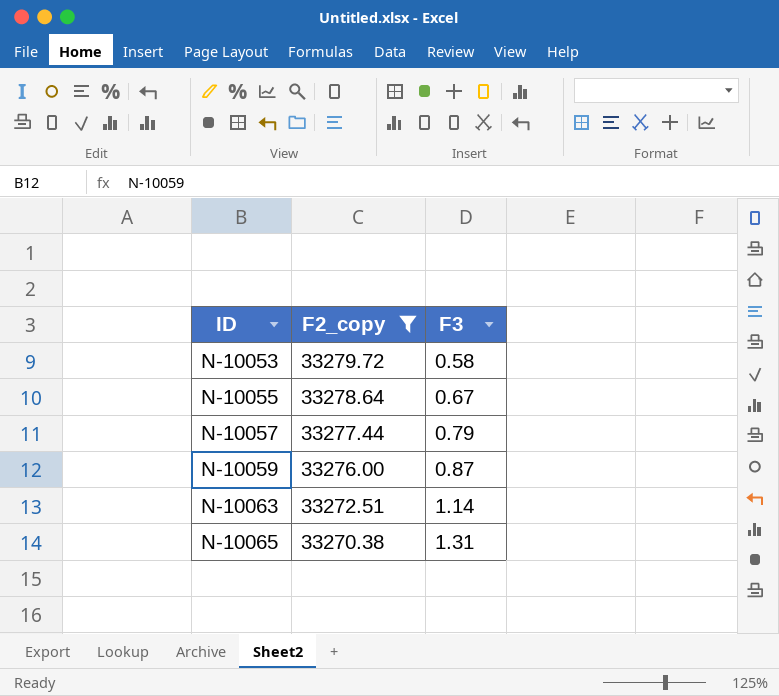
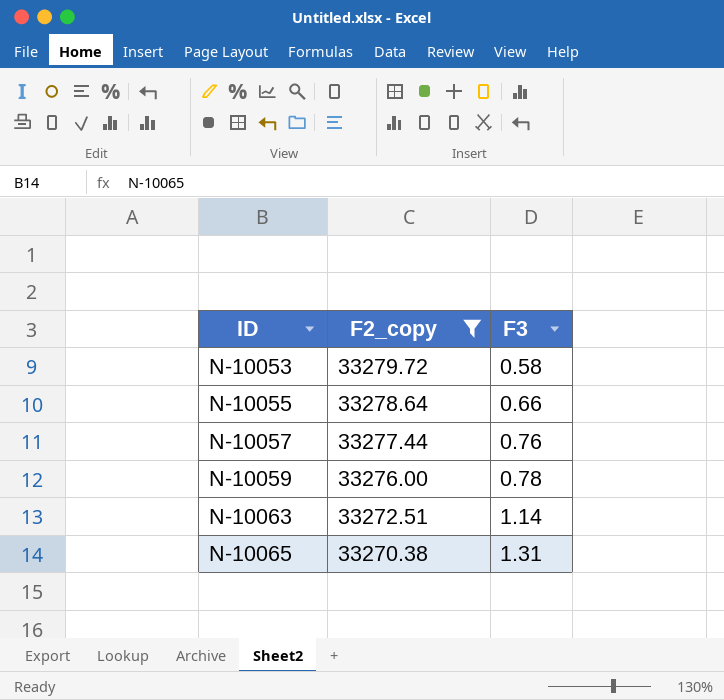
N-10055 | F3: 0.67 -> 0.66
N-10057 | F3: 0.79 -> 0.76
N-10059 | F3: 0.87 -> 0.78

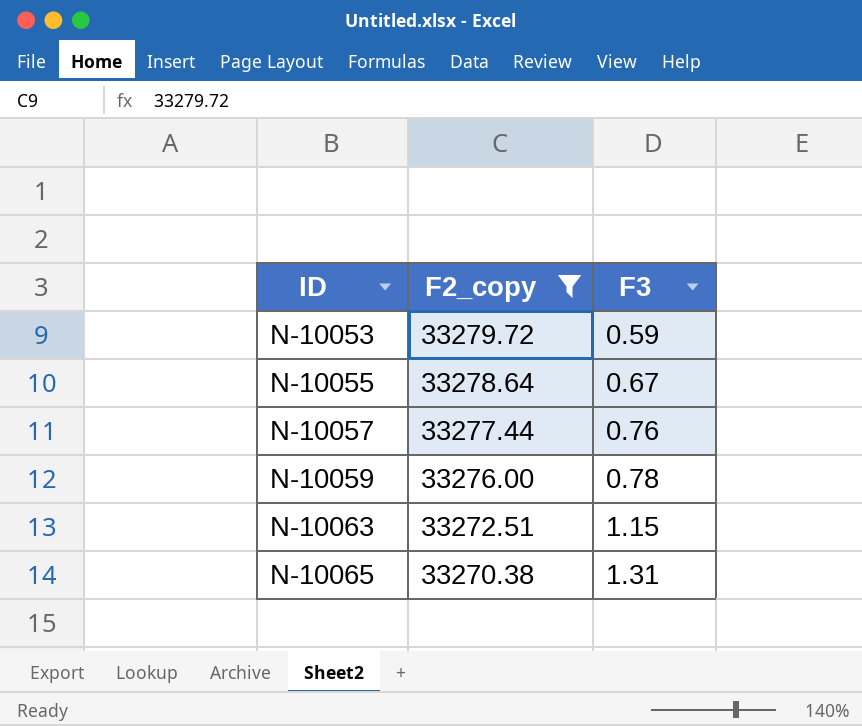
N-10053 | F3: 0.58 -> 0.59
N-10055 | F3: 0.66 -> 0.67
N-10063 | F3: 1.14 -> 1.15

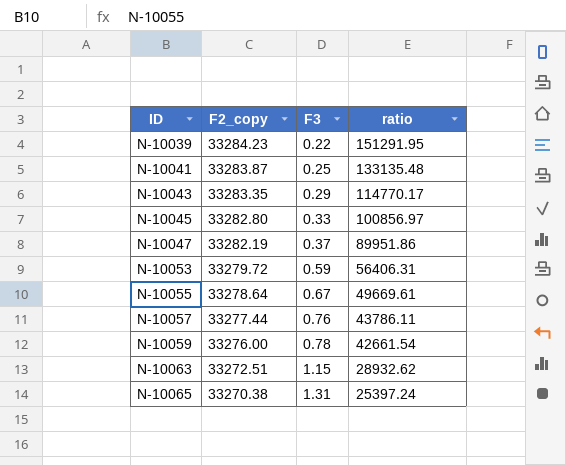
filter: F2_copy <= 33279.72 -> none
column ratio | formula: none -> [F2_copy] / [F3]

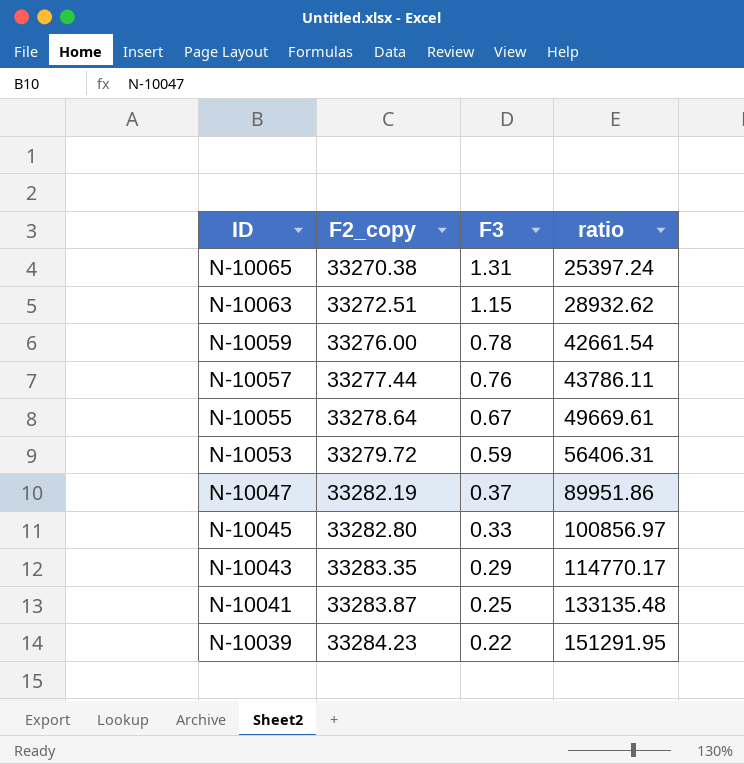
row order: ID ascending -> ID descending

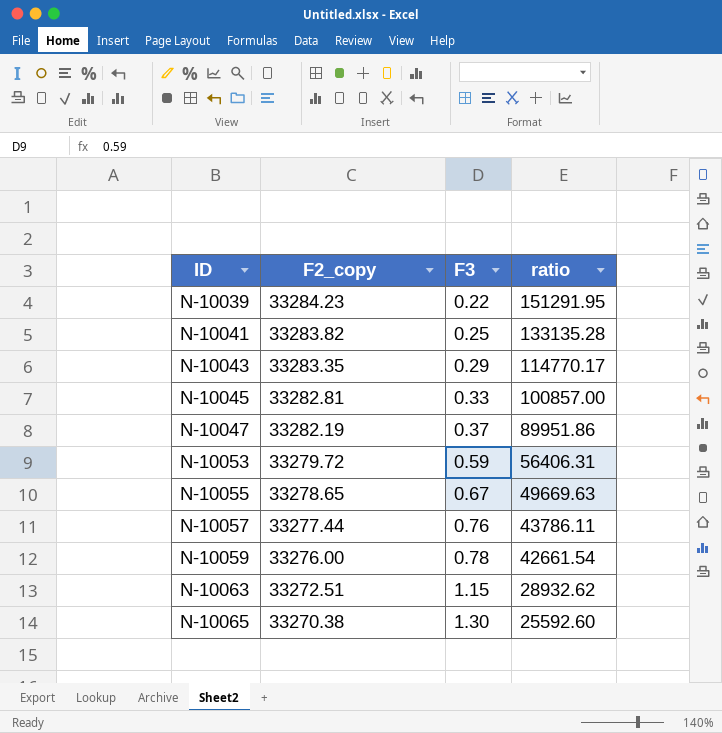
row order: ID descending -> ID ascending
N-10041 | F2_copy: 33283.87 -> 33283.82
N-10041 | ratio: 133135.48 -> 133135.28
N-10045 | F2_copy: 33282.80 -> 33282.81
N-10045 | ratio: 100856.97 -> 100857.00
N-10055 | F2_copy: 33278.64 -> 33278.65
N-10055 | ratio: 49669.61 -> 49669.63
N-10065 | F3: 1.31 -> 1.30
N-10065 | ratio: 25397.24 -> 25592.60

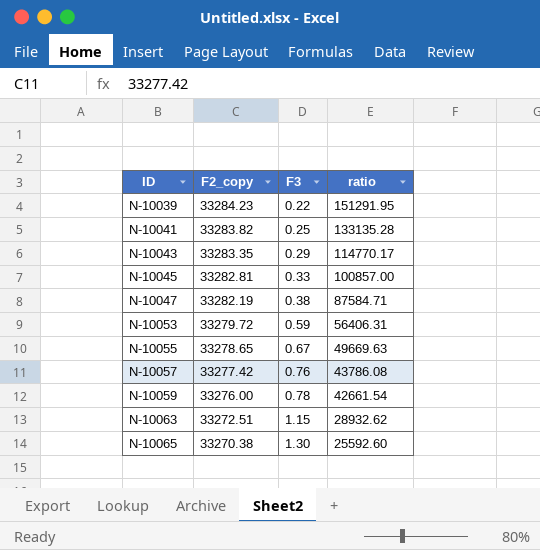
N-10047 | F3: 0.37 -> 0.38
N-10047 | ratio: 89951.86 -> 87584.71
N-10057 | F2_copy: 33277.44 -> 33277.42
N-10057 | ratio: 43786.11 -> 43786.08

